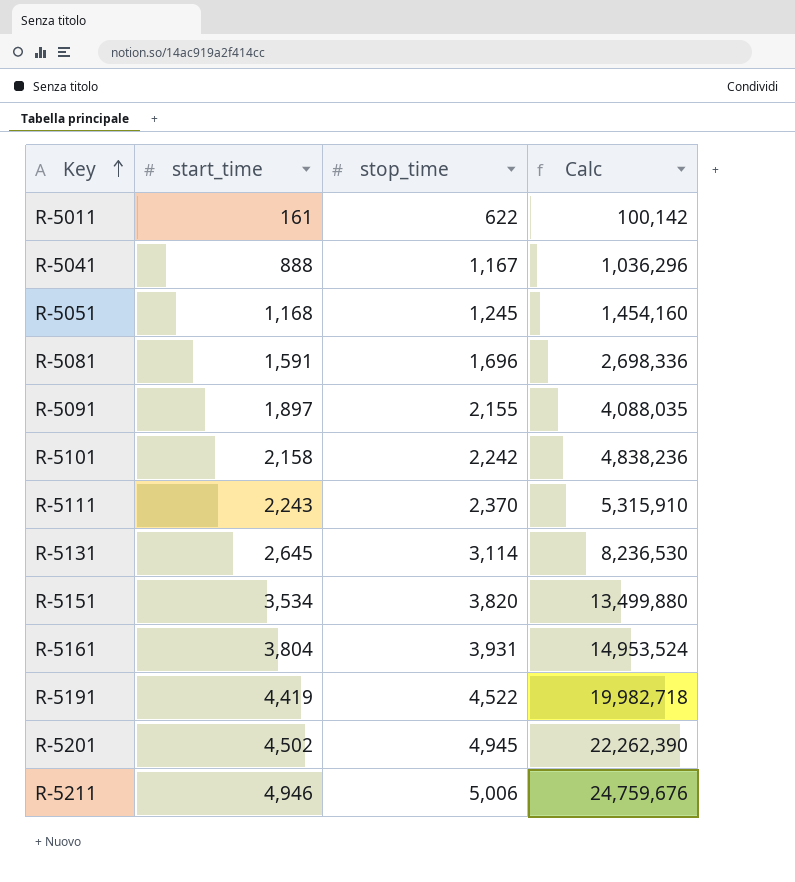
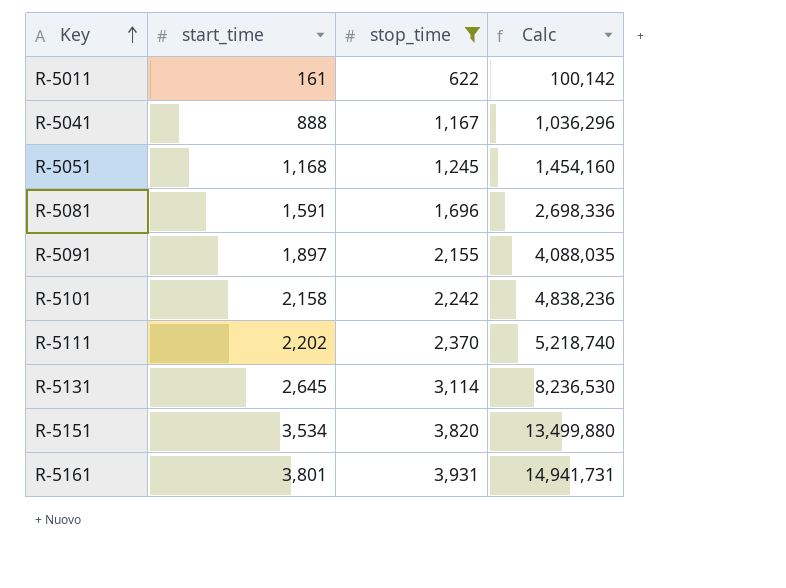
filter: none -> stop_time <= 3,931
R-5111 | start_time: 2,243 -> 2,202
R-5111 | Calc: 5,315,910 -> 5,218,740
R-5161 | start_time: 3,804 -> 3,801
R-5161 | Calc: 14,953,524 -> 14,941,731

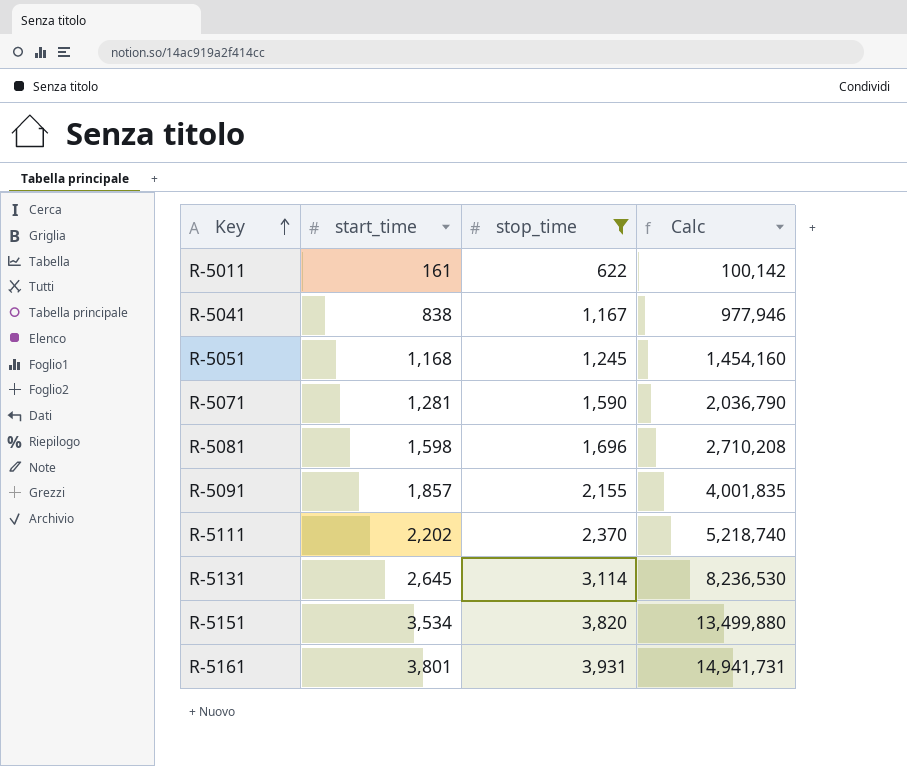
row R-5101: 2,158 | 2,242 | 4,838,236 -> none
R-5041 | start_time: 888 -> 838
R-5041 | Calc: 1,036,296 -> 977,946
row R-5071: none -> 1,281 | 1,590 | 2,036,790
R-5081 | start_time: 1,591 -> 1,598
R-5081 | Calc: 2,698,336 -> 2,710,208
R-5091 | start_time: 1,897 -> 1,857
R-5091 | Calc: 4,088,035 -> 4,001,835

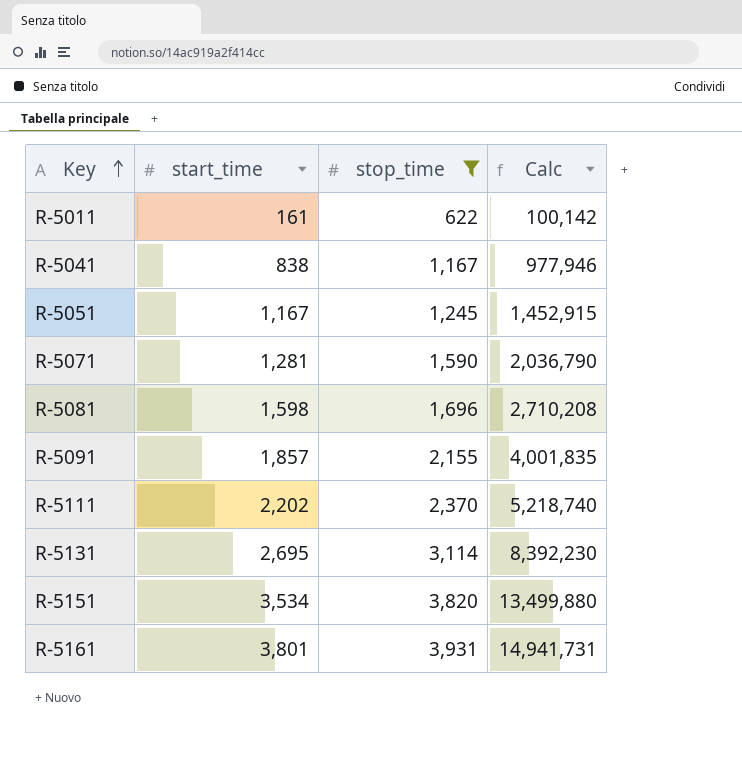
R-5051 | start_time: 1,168 -> 1,167
R-5051 | Calc: 1,454,160 -> 1,452,915
R-5131 | start_time: 2,645 -> 2,695
R-5131 | Calc: 8,236,530 -> 8,392,230

